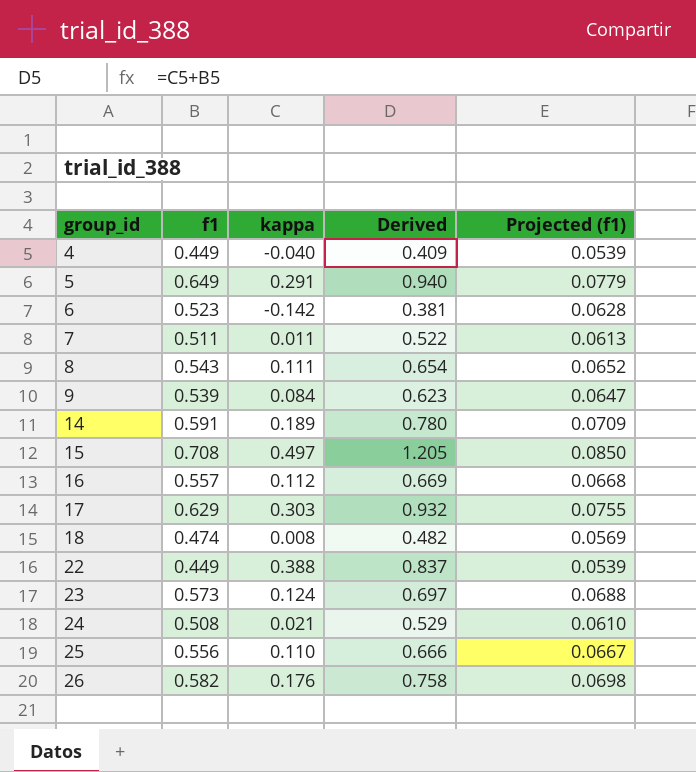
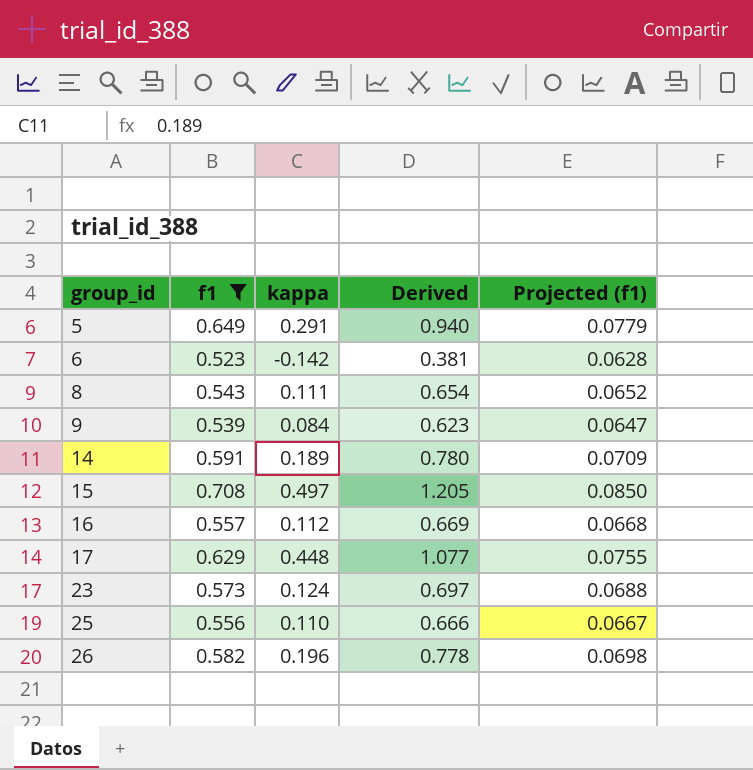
filter: none -> f1 >= 0.523
17 | kappa: 0.303 -> 0.448
17 | Derived: 0.932 -> 1.077
26 | kappa: 0.176 -> 0.196
26 | Derived: 0.758 -> 0.778

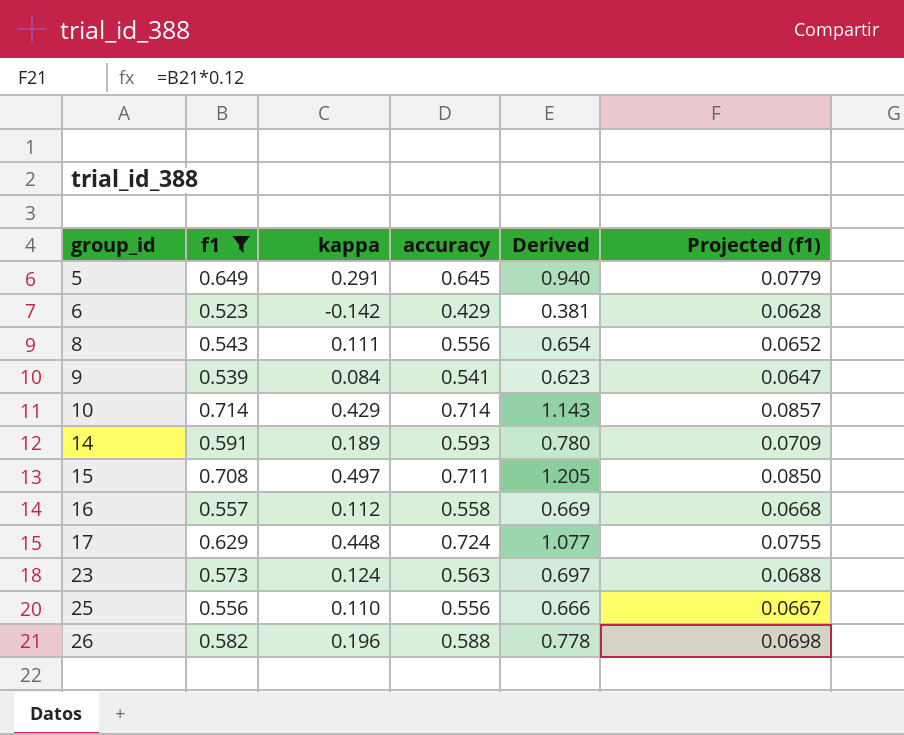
column accuracy | position: none -> 4
row 10: none -> 0.714 | 0.429 | 0.714 | 1.143 | 0.0857

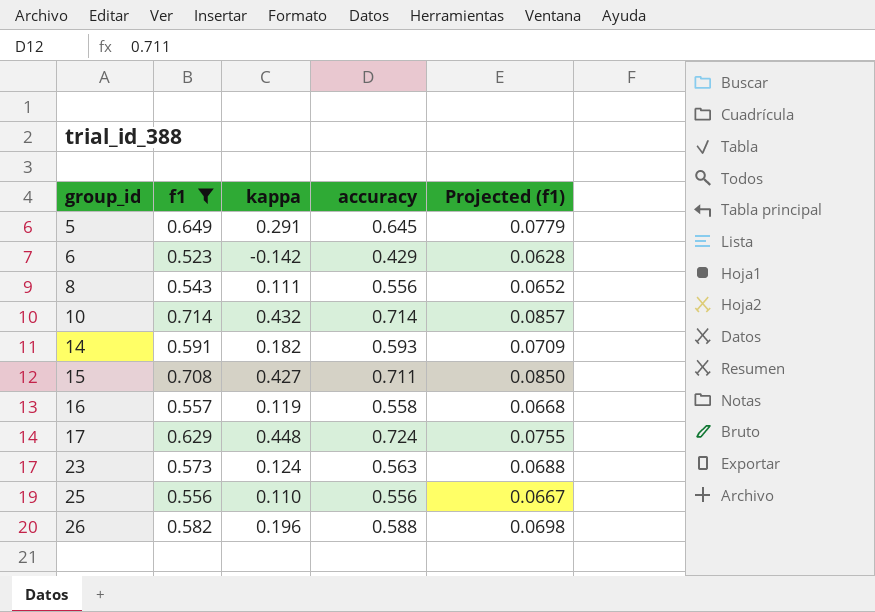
column Derived | formula: [f1] + [kappa] -> none
row 9: 0.539 | 0.084 | 0.541 | 0.623 | 0.0647 -> none
10 | kappa: 0.429 -> 0.432
14 | kappa: 0.189 -> 0.182
15 | kappa: 0.497 -> 0.427
16 | kappa: 0.112 -> 0.119

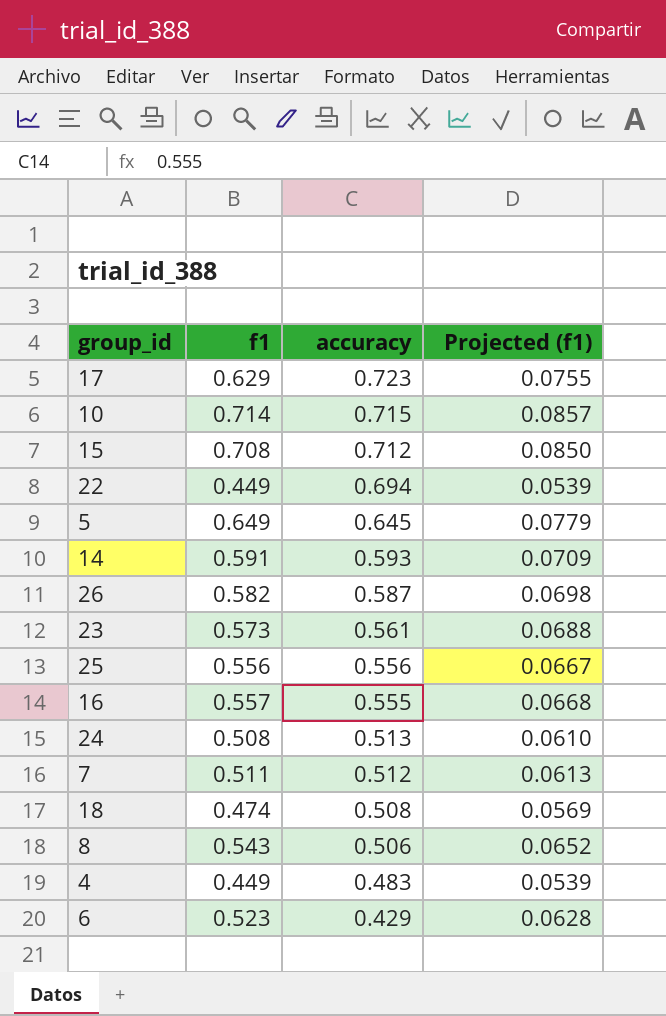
filter: f1 >= 0.523 -> none
row order: group_id ascending -> accuracy descending
column kappa | position: 3 -> none
17 | accuracy: 0.724 -> 0.723
10 | accuracy: 0.714 -> 0.715
15 | accuracy: 0.711 -> 0.712
26 | accuracy: 0.588 -> 0.587
23 | accuracy: 0.563 -> 0.561
16 | accuracy: 0.558 -> 0.555
8 | accuracy: 0.556 -> 0.506

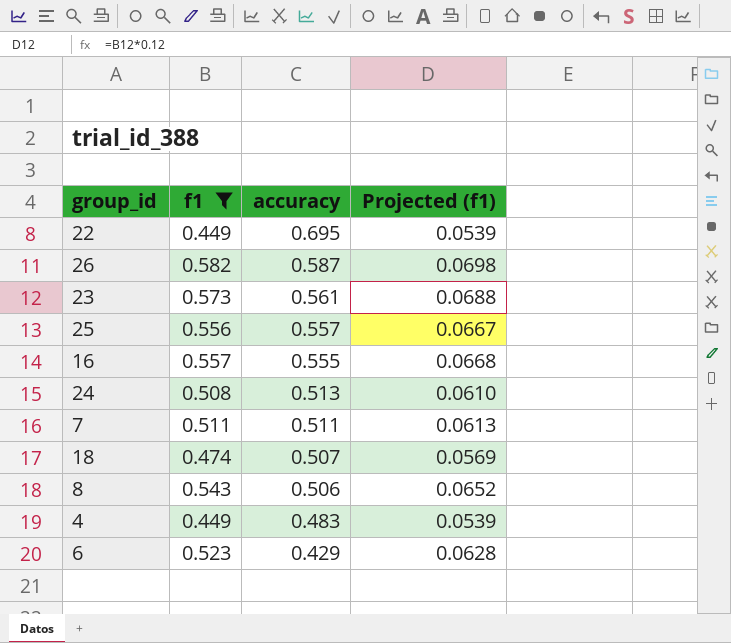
filter: none -> f1 <= 0.582
22 | accuracy: 0.694 -> 0.695
25 | accuracy: 0.556 -> 0.557
7 | accuracy: 0.512 -> 0.511
18 | accuracy: 0.508 -> 0.507

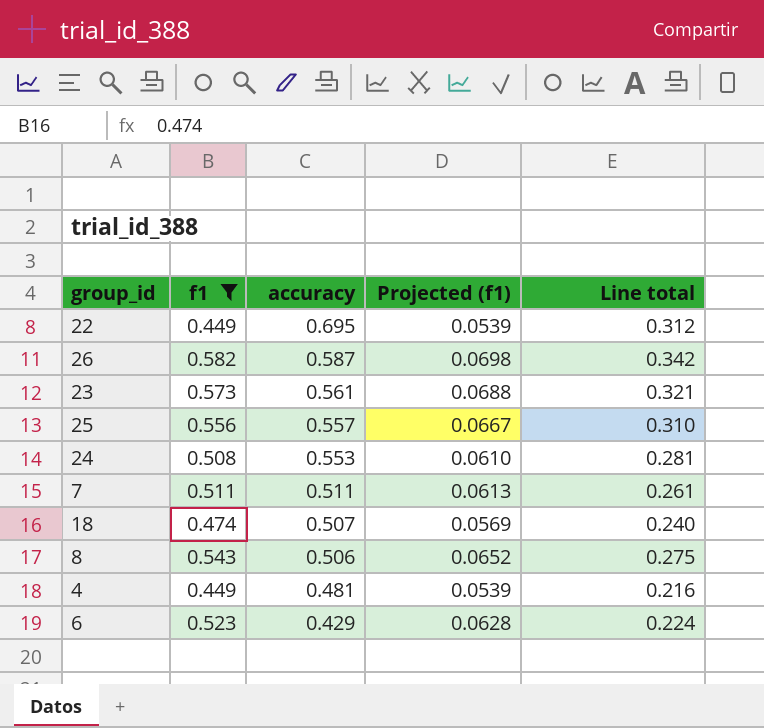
column Line total | formula: none -> [f1] * [accuracy]
row 16: 0.557 | 0.555 | 0.0668 -> none
24 | accuracy: 0.513 -> 0.553
4 | accuracy: 0.483 -> 0.481

